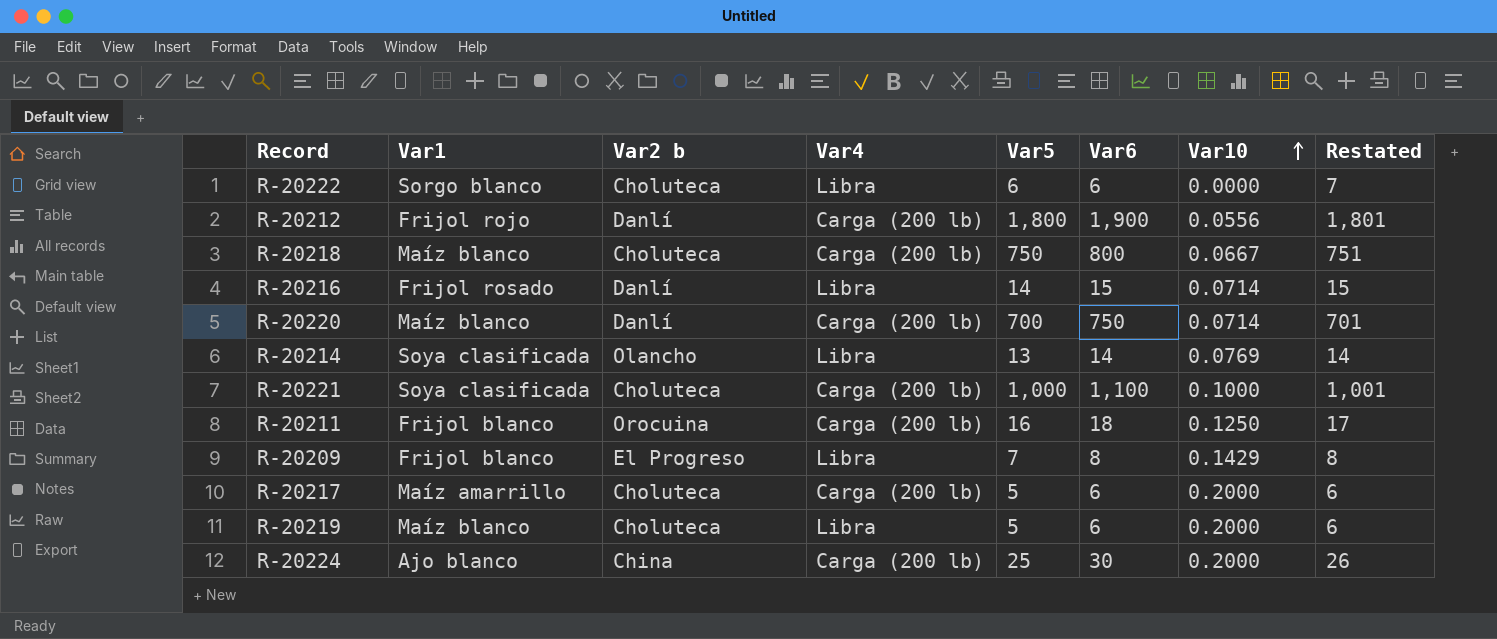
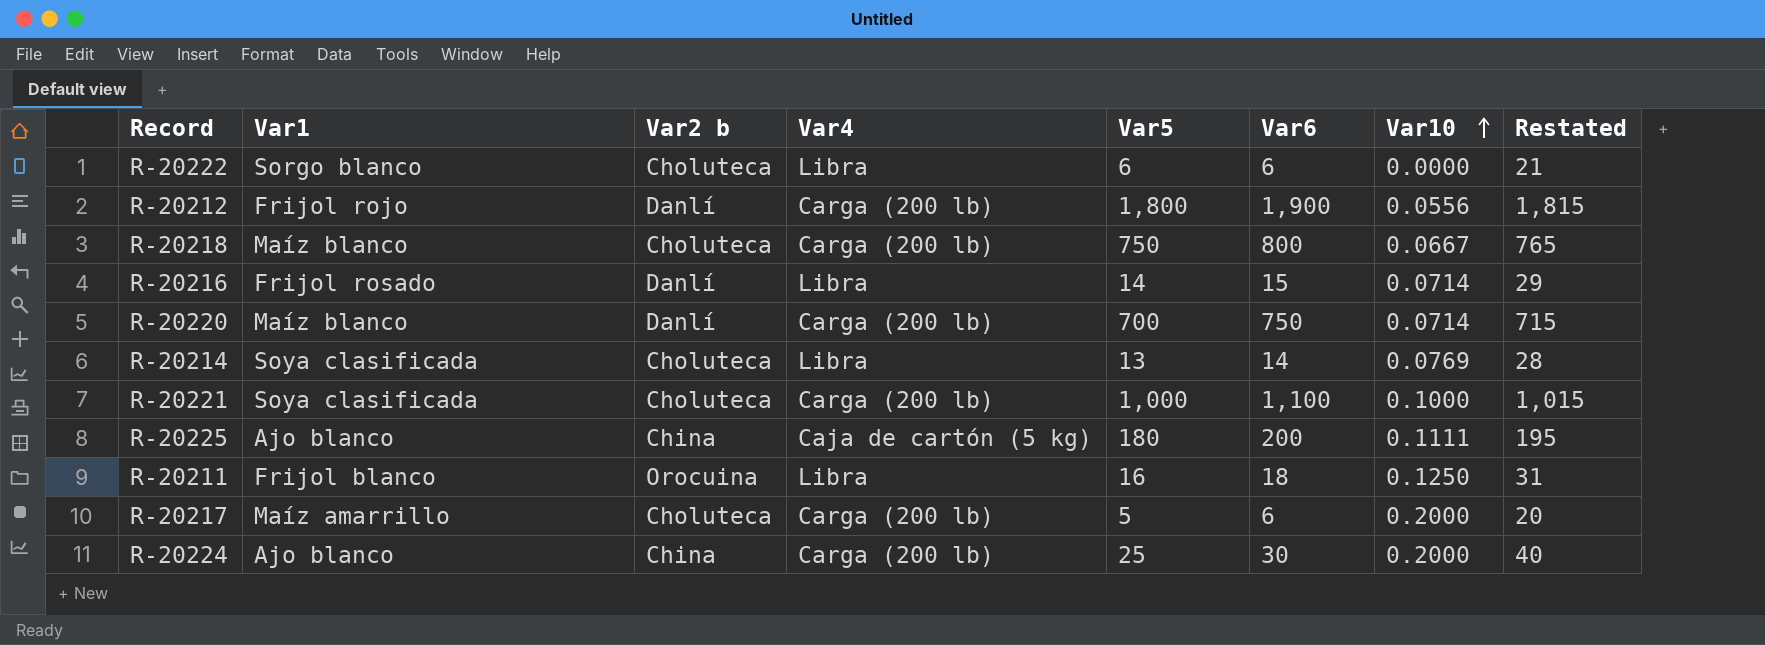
column Restated | formula: [Var5] + 1 -> [Var5] + 15
row R-20209: Frijol blanco | El Progreso | Libra | 7 | 8 | 0.1429 | 8 -> none
row R-20219: Maíz blanco | Choluteca | Libra | 5 | 6 | 0.2000 | 6 -> none
R-20214 | Var2 b: Olancho -> Choluteca
row R-20225: none -> Ajo blanco | China | Caja de cartón (5 kg) | 180 | 200 | 0.1111 | 195
R-20211 | Var4: Carga (200 lb) -> Libra

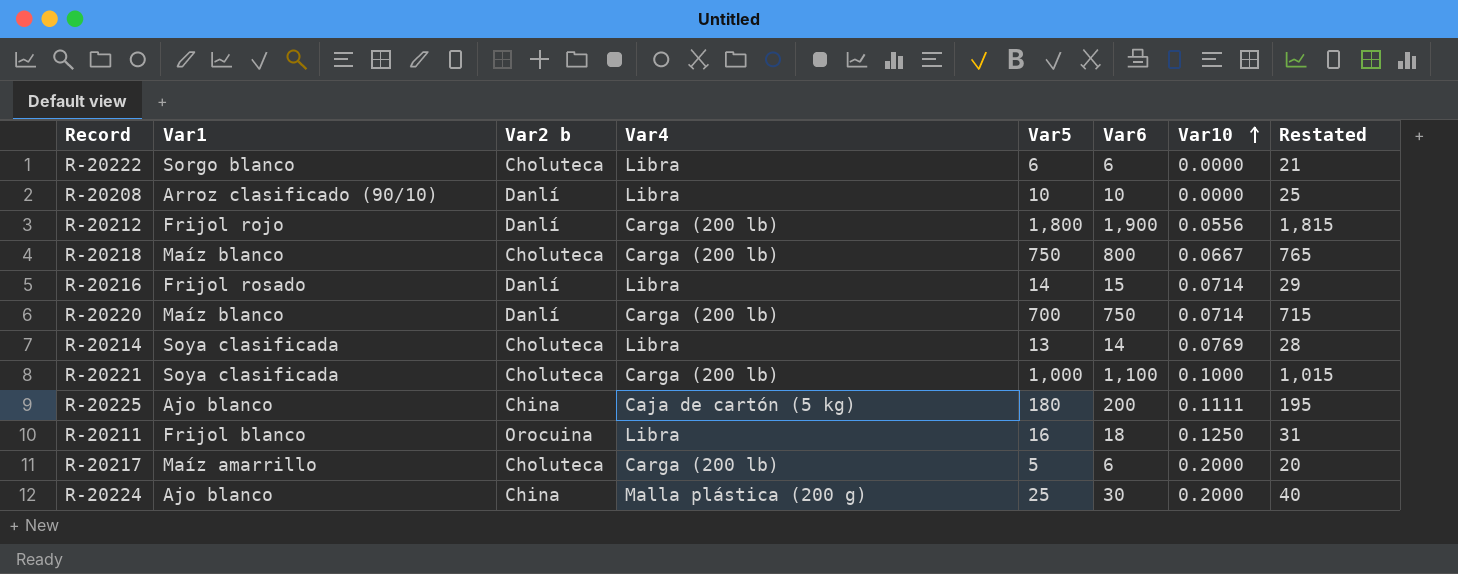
row R-20208: none -> Arroz clasificado (90/10) | Danlí | Libra | 10 | 10 | 0.0000 | 25
R-20224 | Var4: Carga (200 lb) -> Malla plástica (200 g)

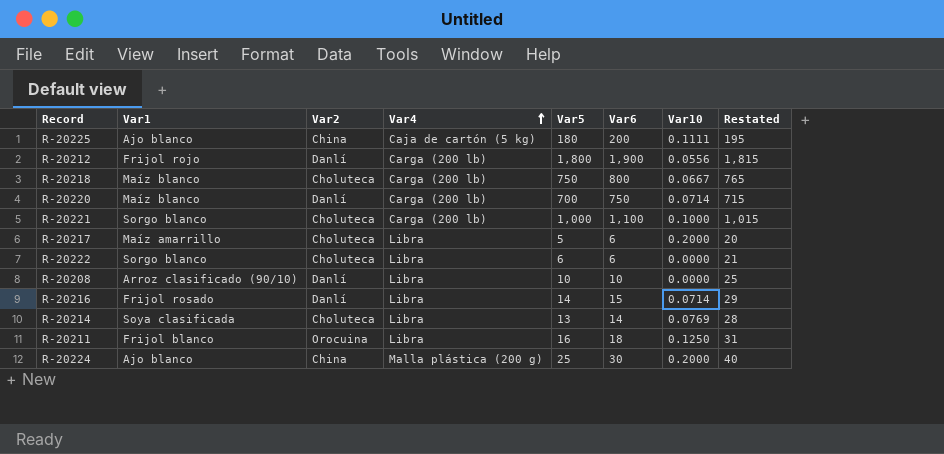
row order: Var10 ascending -> Var4 ascending
column name: Var2 b -> Var2
R-20221 | Var1: Soya clasificada -> Sorgo blanco
R-20217 | Var4: Carga (200 lb) -> Libra

